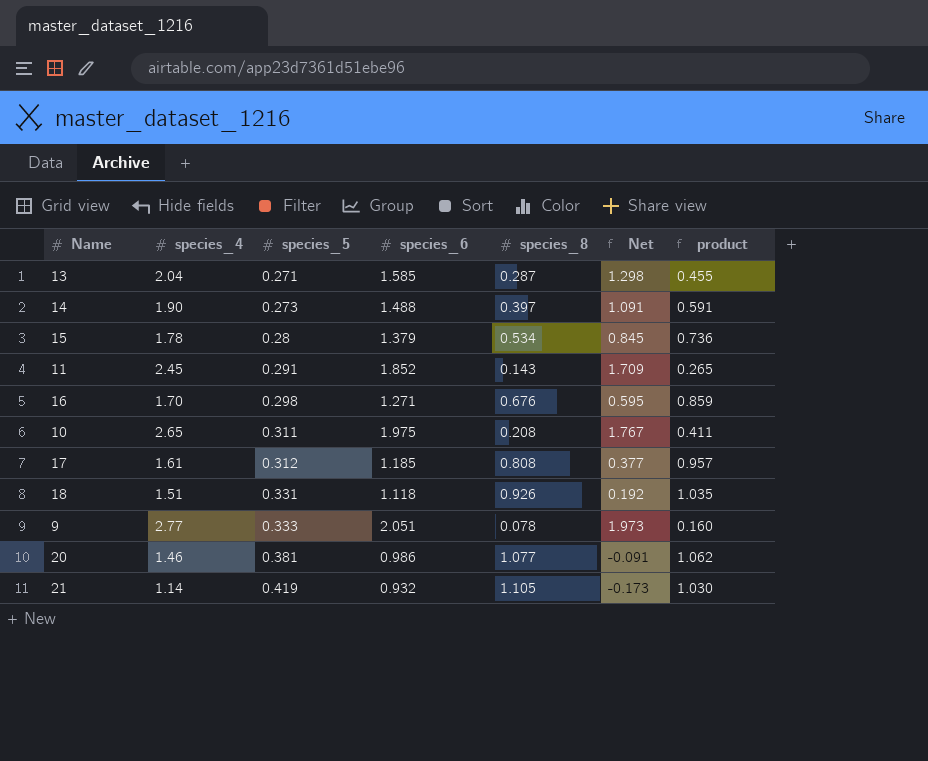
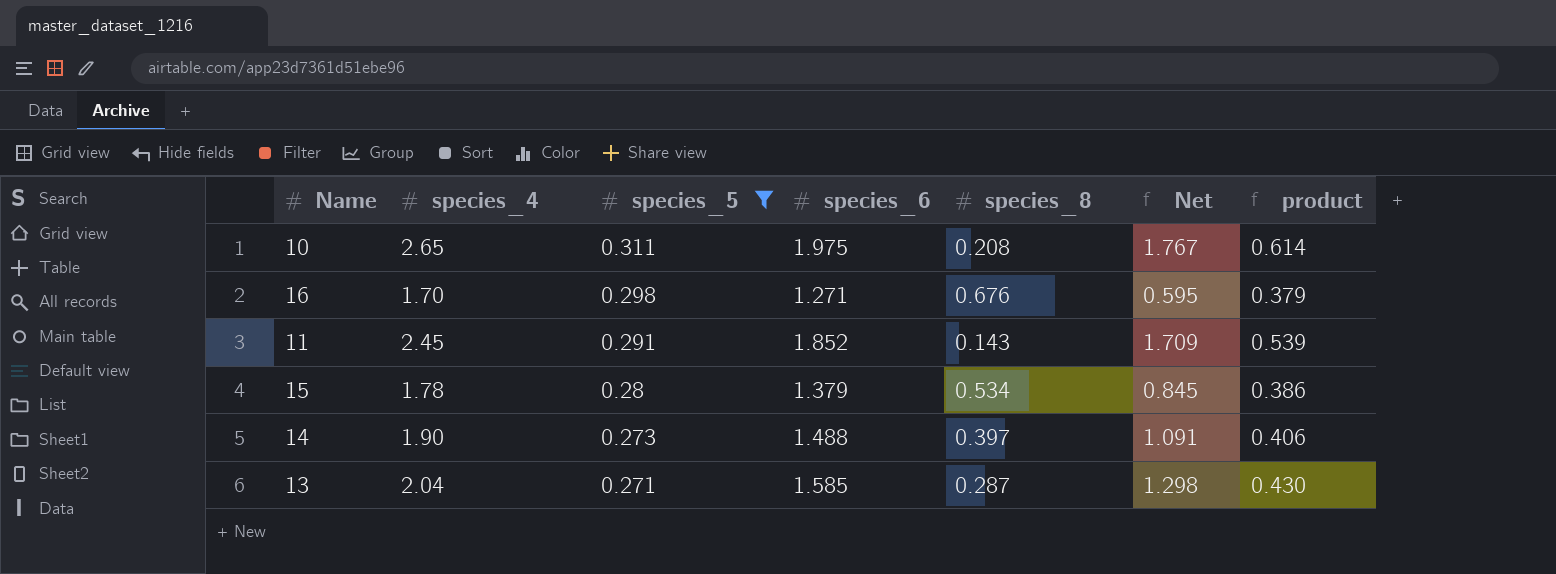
filter: none -> species_5 <= 0.311
row order: species_5 ascending -> species_5 descending
column product | formula: [species_6] * [species_8] -> [species_5] * [species_6]

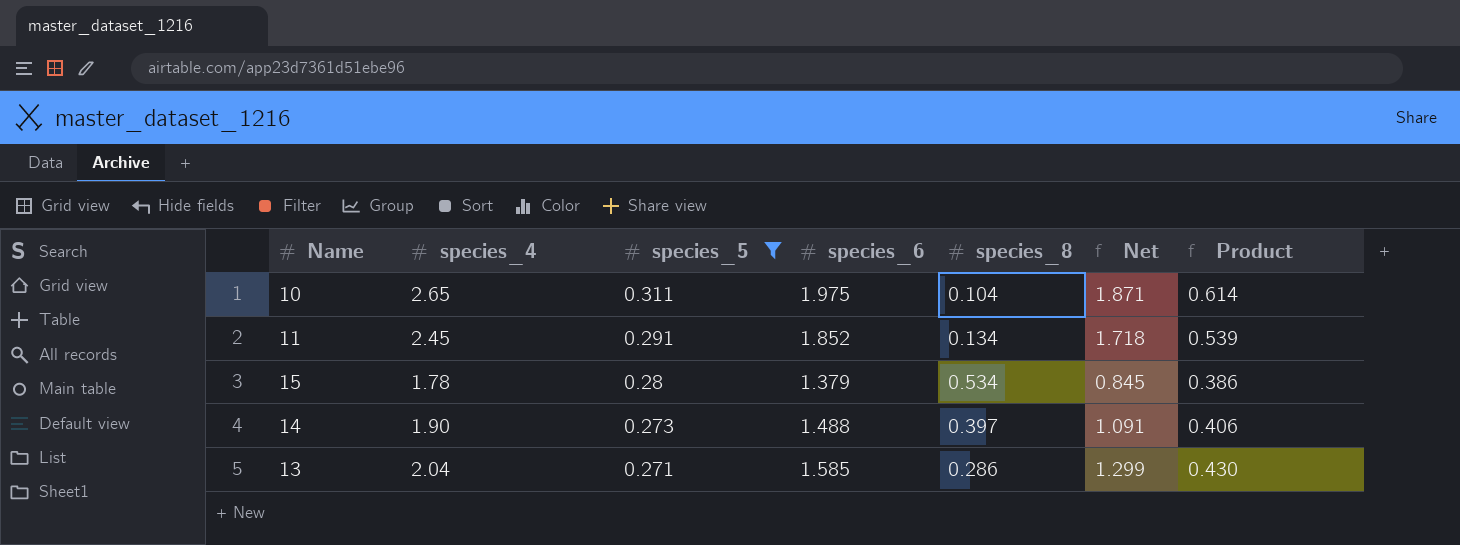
column name: product -> Product
row 16: 1.70 | 0.298 | 1.271 | 0.676 | 0.595 | 0.379 -> none
10 | species_8: 0.208 -> 0.104
10 | Net: 1.767 -> 1.871
11 | species_8: 0.143 -> 0.134
11 | Net: 1.709 -> 1.718
13 | species_8: 0.287 -> 0.286
13 | Net: 1.298 -> 1.299

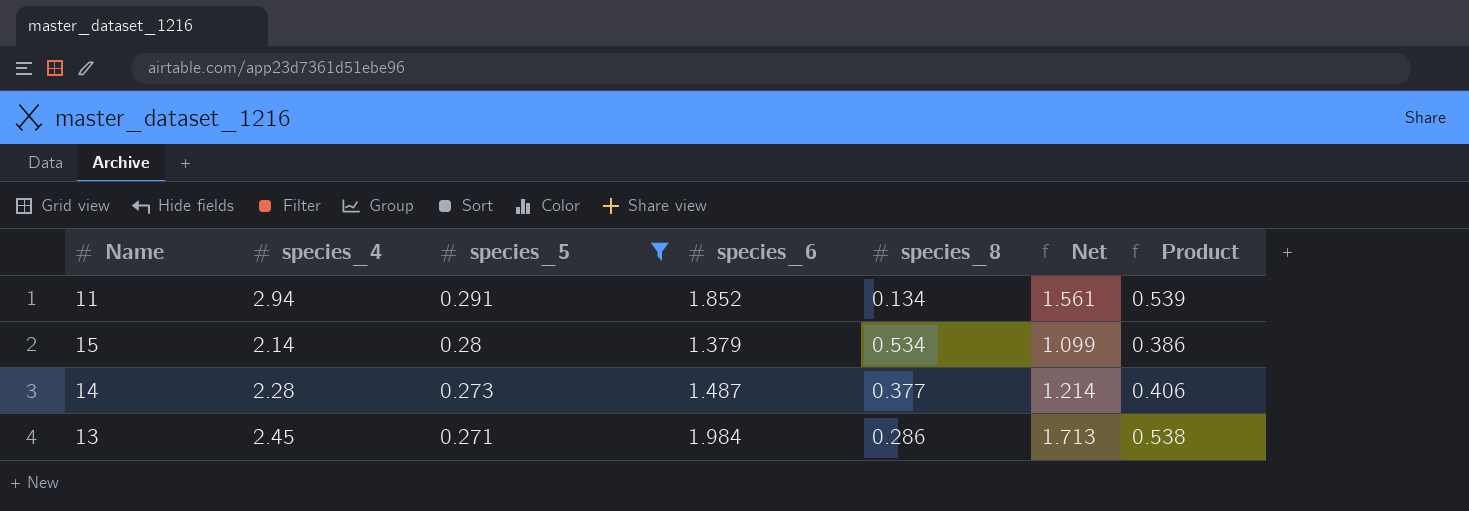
column Net | formula: [species_6] - [species_8] -> [species_6] - [species_5]
row 10: 2.65 | 0.311 | 1.975 | 0.104 | 1.871 | 0.614 -> none
11 | species_4: 2.45 -> 2.94
15 | species_4: 1.78 -> 2.14
14 | species_4: 1.90 -> 2.28
14 | species_6: 1.488 -> 1.487
14 | species_8: 0.397 -> 0.377
13 | species_4: 2.04 -> 2.45
13 | species_6: 1.585 -> 1.984
13 | Product: 0.430 -> 0.538

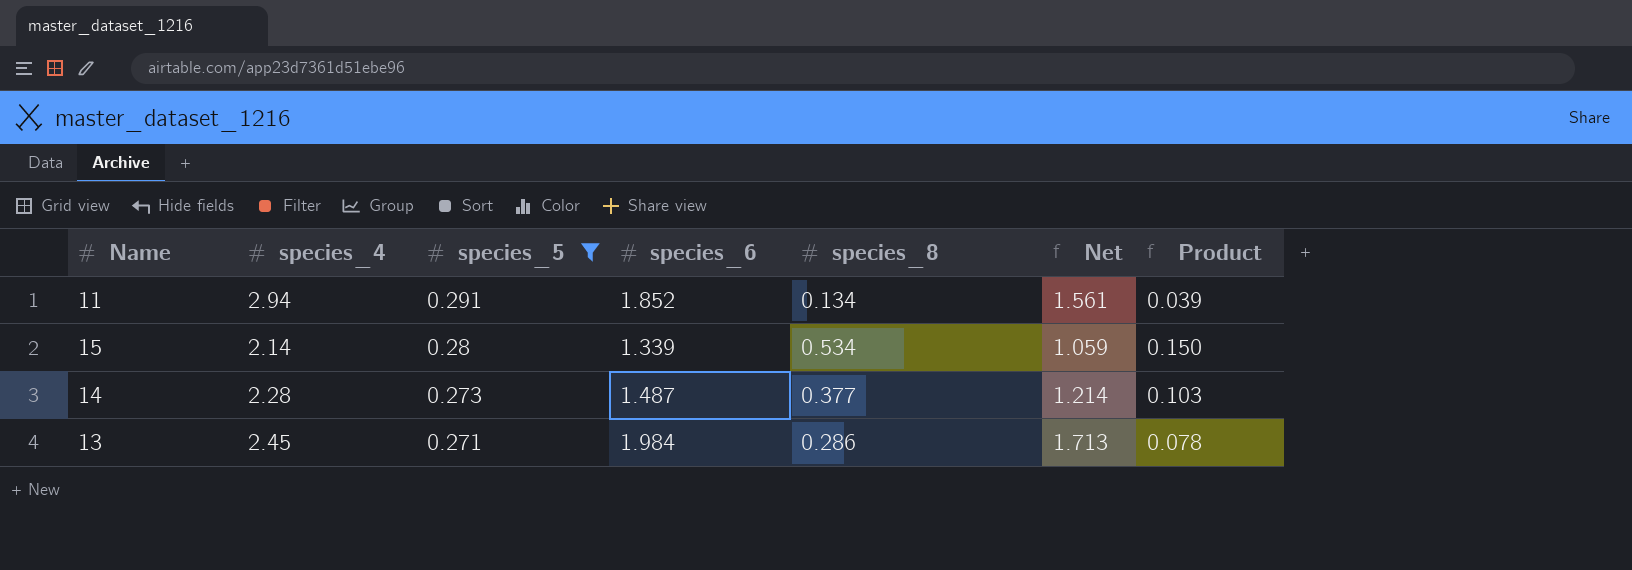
column Product | formula: [species_5] * [species_6] -> [species_5] * [species_8]
15 | species_6: 1.379 -> 1.339
15 | Net: 1.099 -> 1.059

